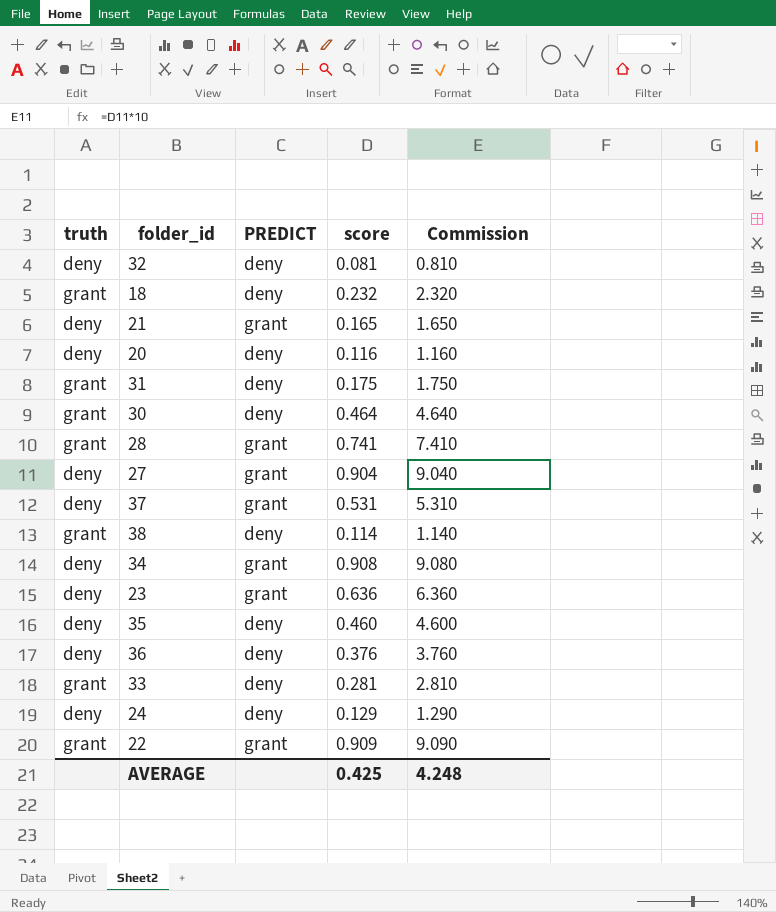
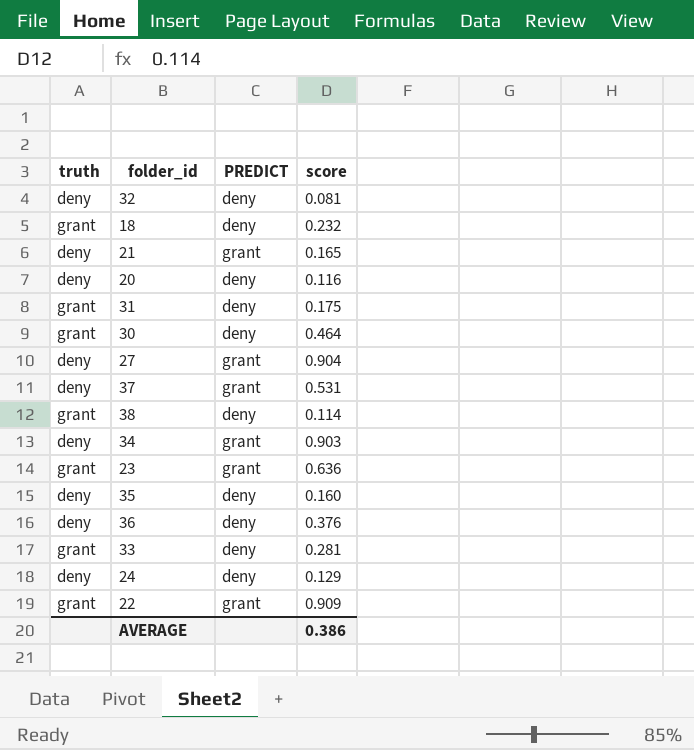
column Commission | formula: [score] * 10 -> none
row 28: grant | grant | 0.741 | 7.410 -> none
34 | score: 0.908 -> 0.903
23 | truth: deny -> grant
35 | score: 0.460 -> 0.160
AVERAGE | score: 0.425 -> 0.386

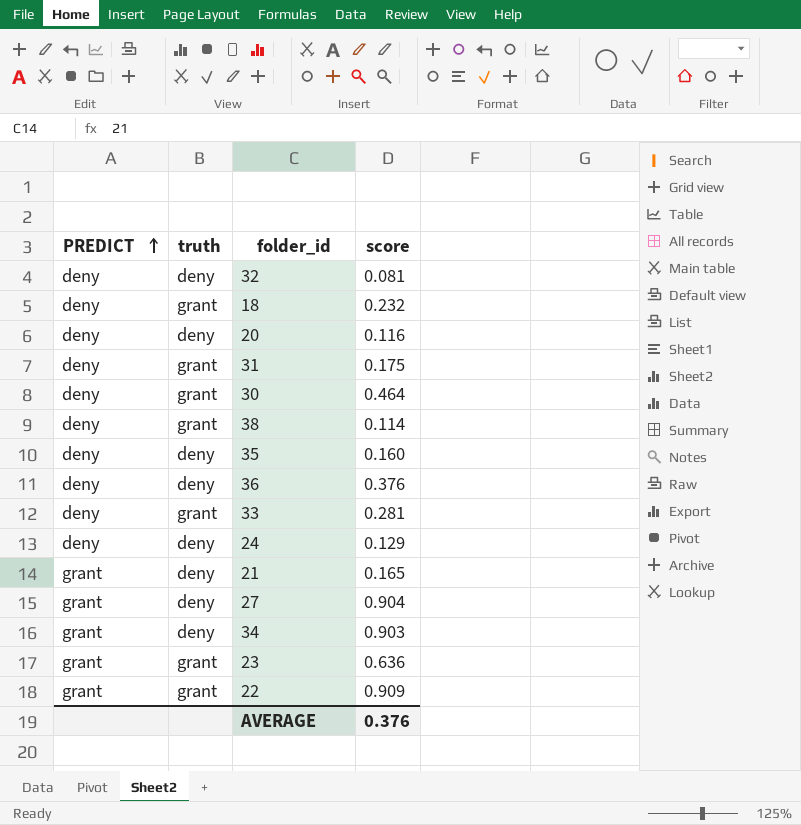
row order: none -> PREDICT ascending
column PREDICT | position: 3 -> 1
row 37: deny | grant | 0.531 -> none
AVERAGE | score: 0.386 -> 0.376

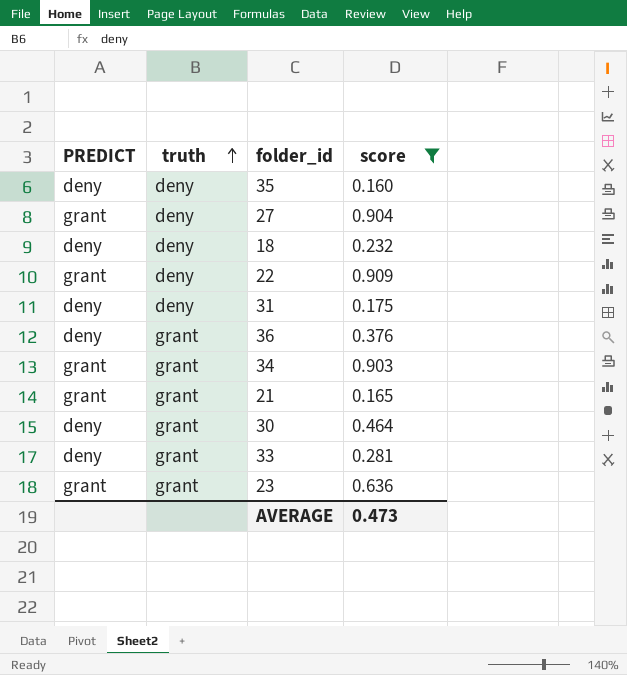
filter: none -> score >= 0.160
row order: PREDICT ascending -> truth ascending
18 | truth: grant -> deny
22 | truth: grant -> deny
31 | truth: grant -> deny
36 | truth: deny -> grant
34 | truth: deny -> grant
21 | truth: deny -> grant
AVERAGE | score: 0.376 -> 0.473

